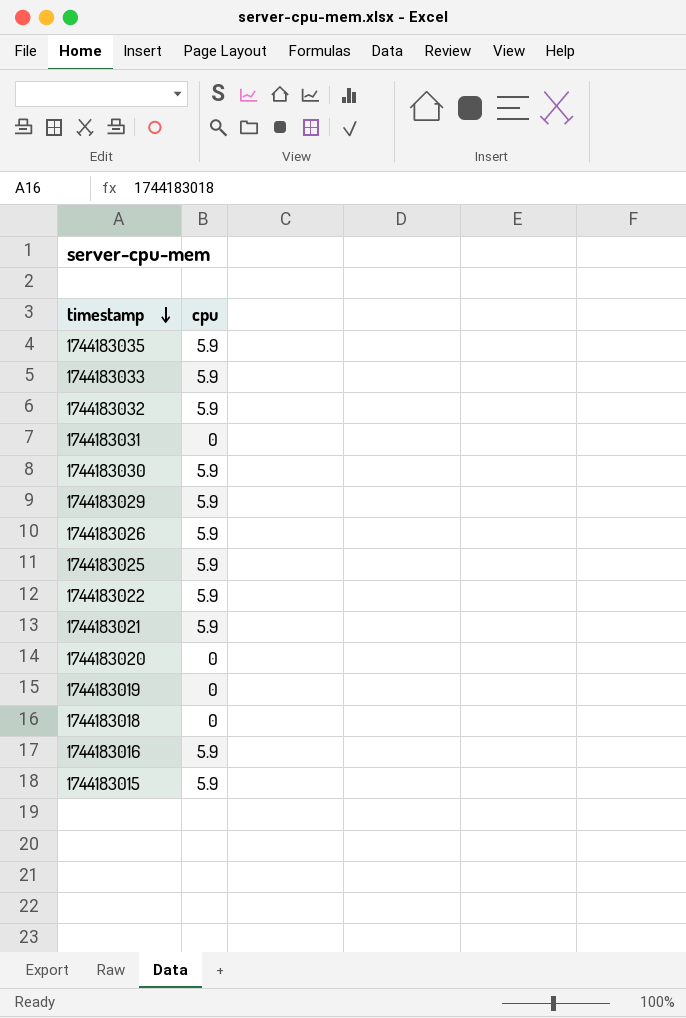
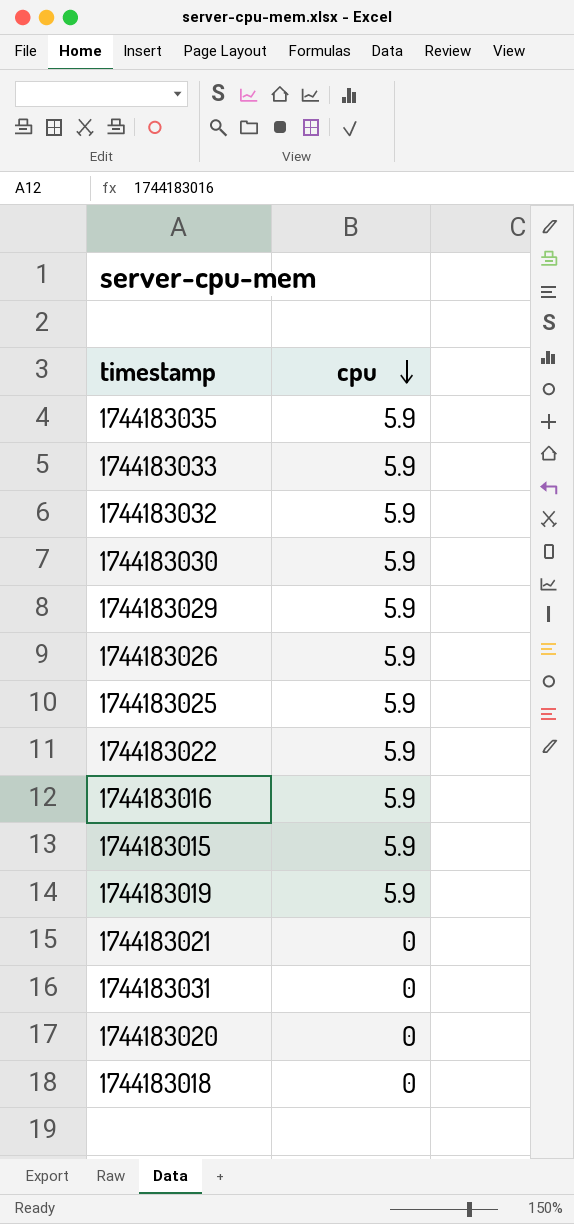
row order: timestamp descending -> cpu descending
1744183019 | cpu: 0 -> 5.9
1744183021 | cpu: 5.9 -> 0

